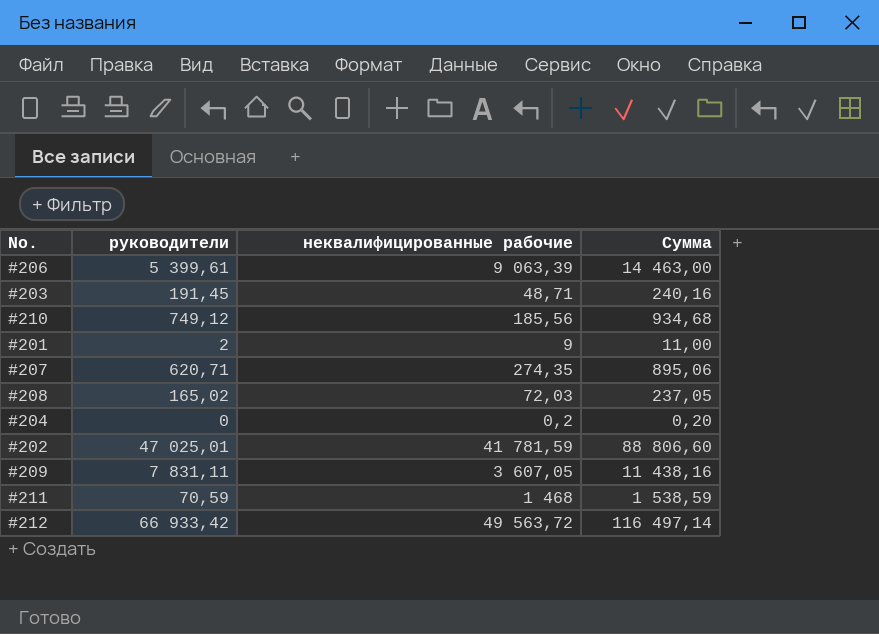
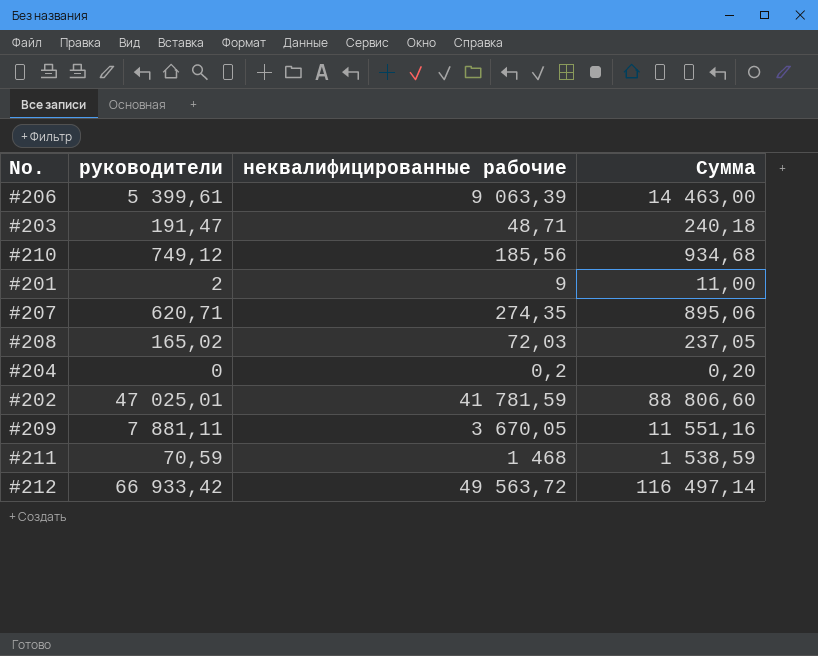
#203 | руководители: 191,45 -> 191,47
#203 | Сумма: 240,16 -> 240,18
#209 | руководители: 7 831,11 -> 7 881,11
#209 | неквалифицированные рабочие: 3 607,05 -> 3 670,05
#209 | Сумма: 11 438,16 -> 11 551,16

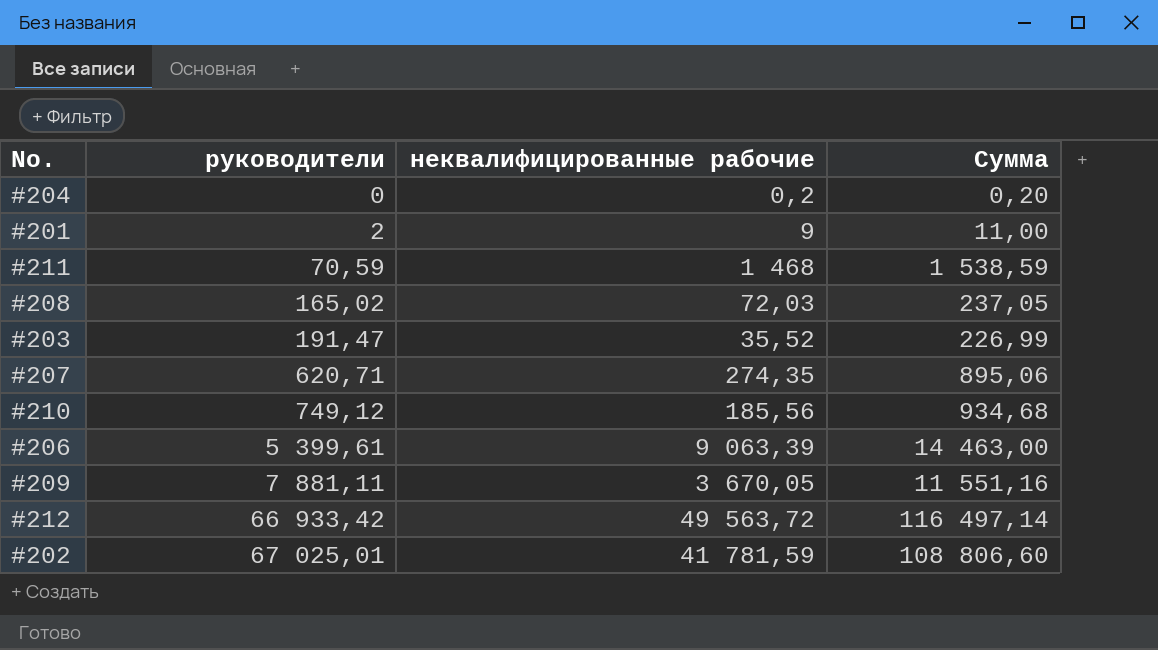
row order: none -> руководители ascending
#203 | неквалифицированные рабочие: 48,71 -> 35,52
#203 | Сумма: 240,18 -> 226,99
#202 | руководители: 47 025,01 -> 67 025,01
#202 | Сумма: 88 806,60 -> 108 806,60

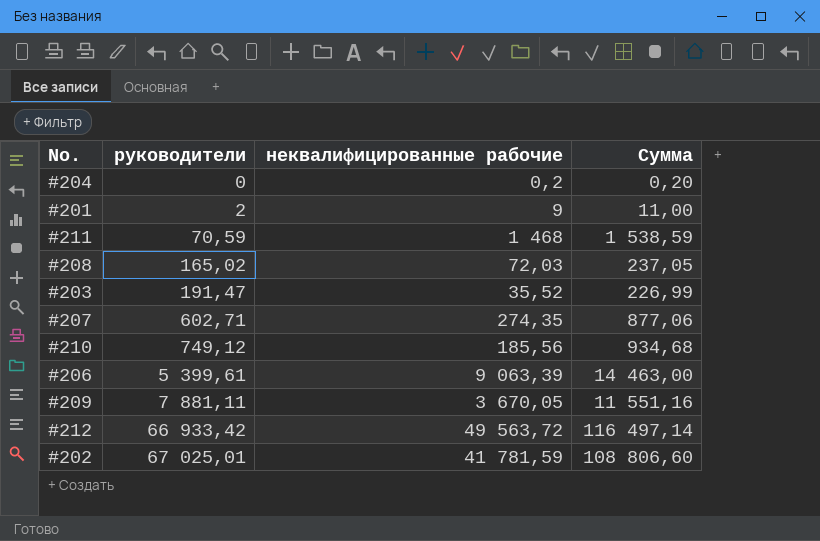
#207 | руководители: 620,71 -> 602,71
#207 | Сумма: 895,06 -> 877,06

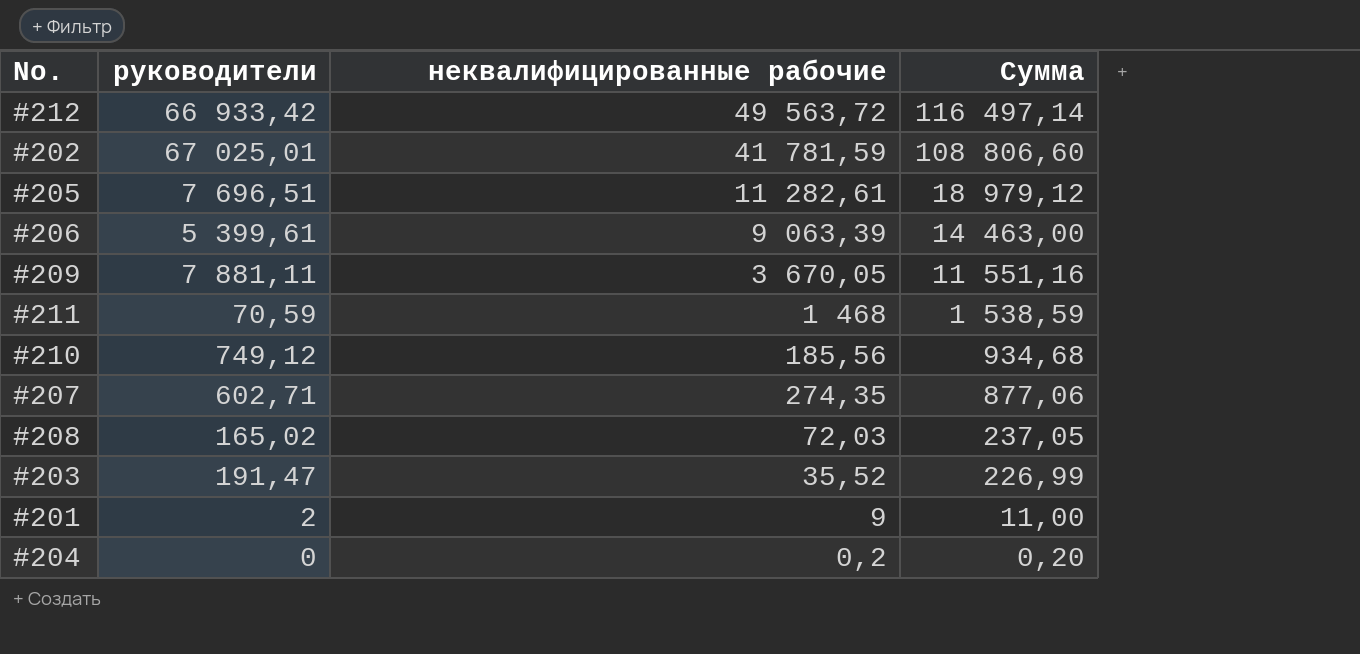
row order: руководители ascending -> Сумма descending
row #205: none -> 7 696,51 | 11 282,61 | 18 979,12

